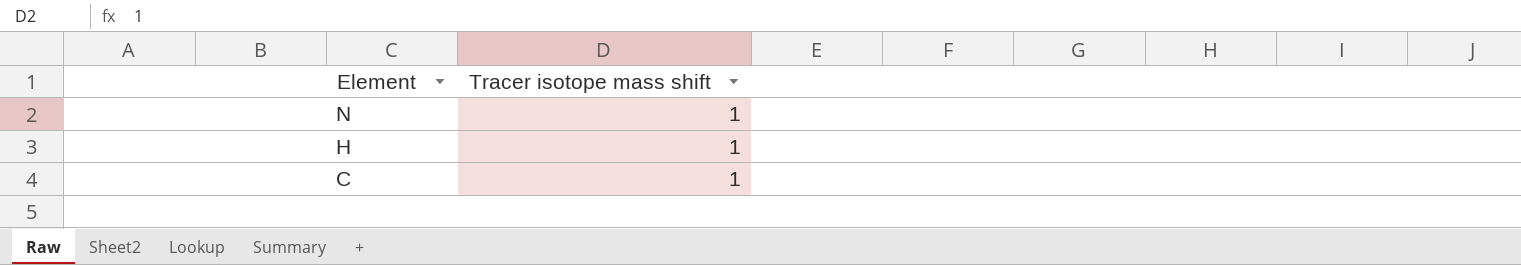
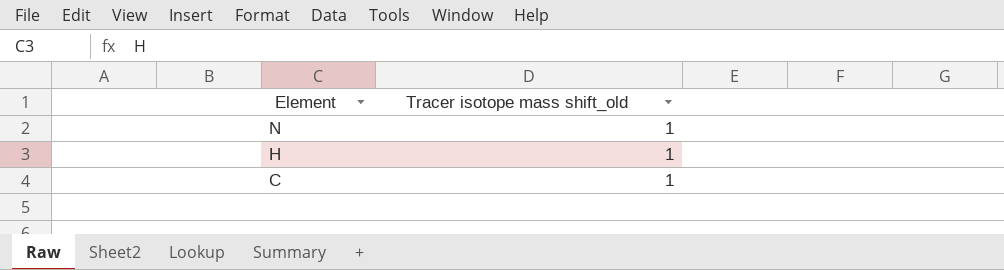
column name: Tracer isotope mass shift -> Tracer isotope mass shift_old

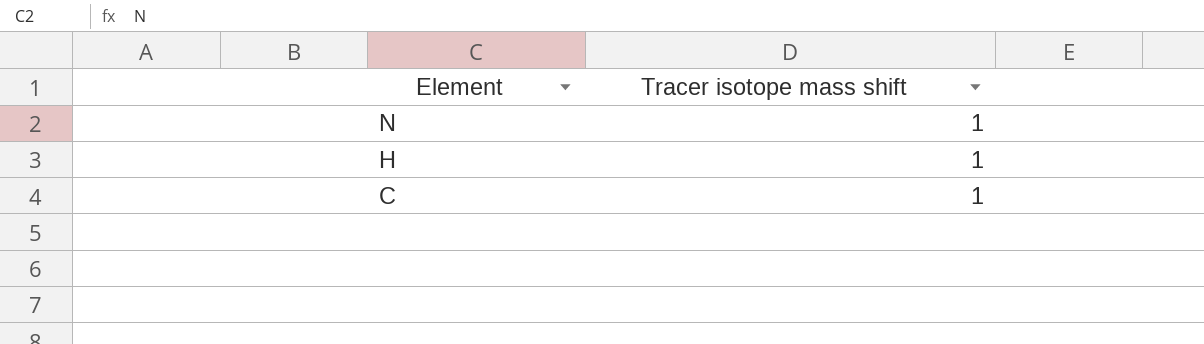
column name: Tracer isotope mass shift_old -> Tracer isotope mass shift

